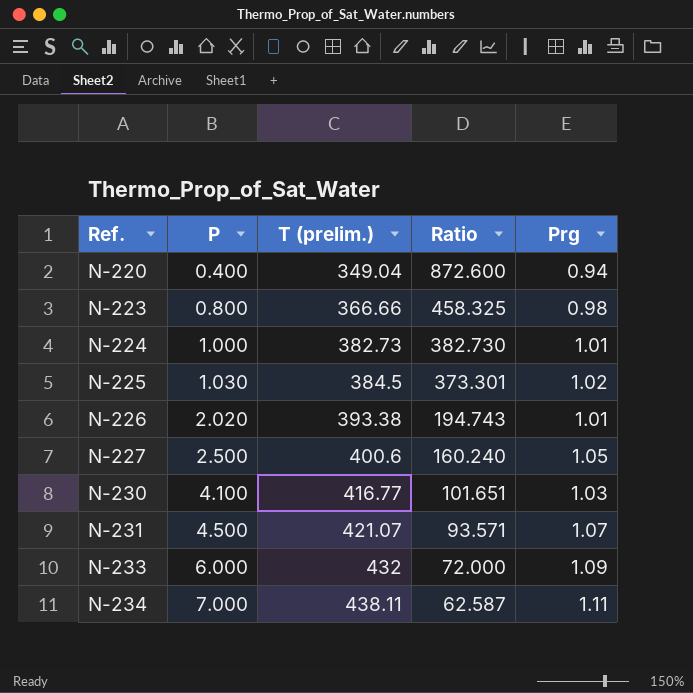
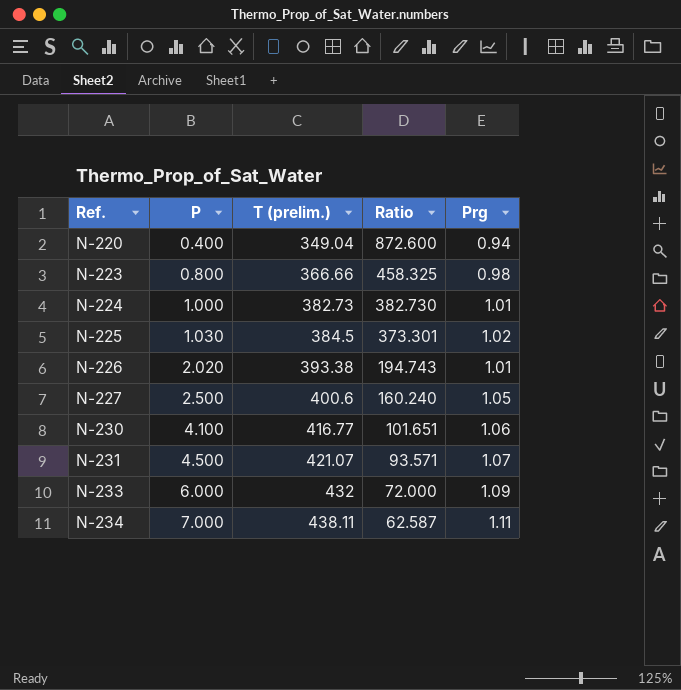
N-230 | Prg: 1.03 -> 1.06

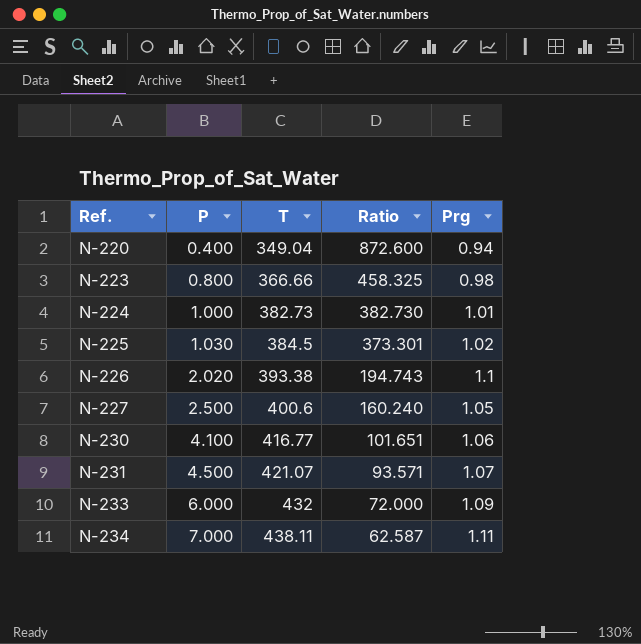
column name: T (prelim.) -> T
N-226 | Prg: 1.01 -> 1.1

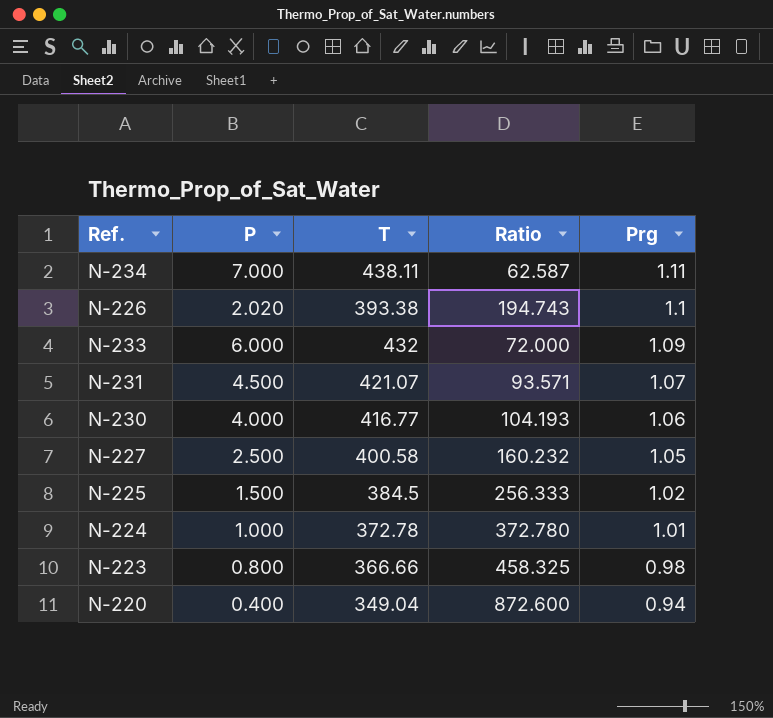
row order: Ref. ascending -> Prg descending
N-230 | P: 4.100 -> 4.000
N-230 | Ratio: 101.651 -> 104.193
N-227 | T: 400.6 -> 400.58
N-227 | Ratio: 160.240 -> 160.232
N-225 | P: 1.030 -> 1.500
N-225 | Ratio: 373.301 -> 256.333
N-224 | T: 382.73 -> 372.78
N-224 | Ratio: 382.730 -> 372.780

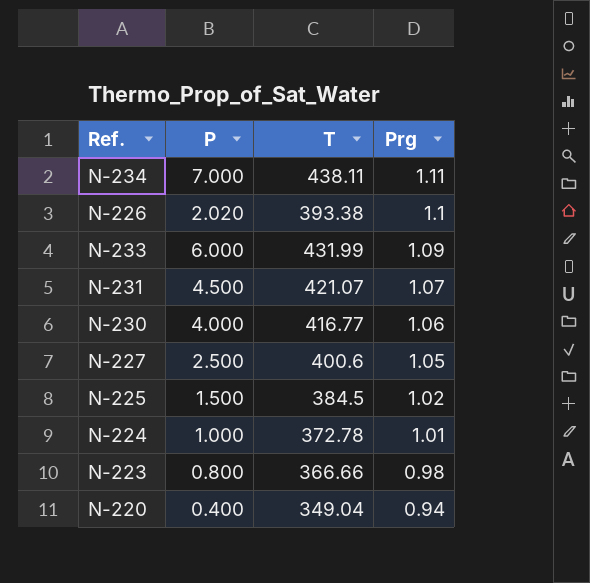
column Ratio | formula: [T] / [P] -> none
N-233 | T: 432 -> 431.99
N-227 | T: 400.58 -> 400.6

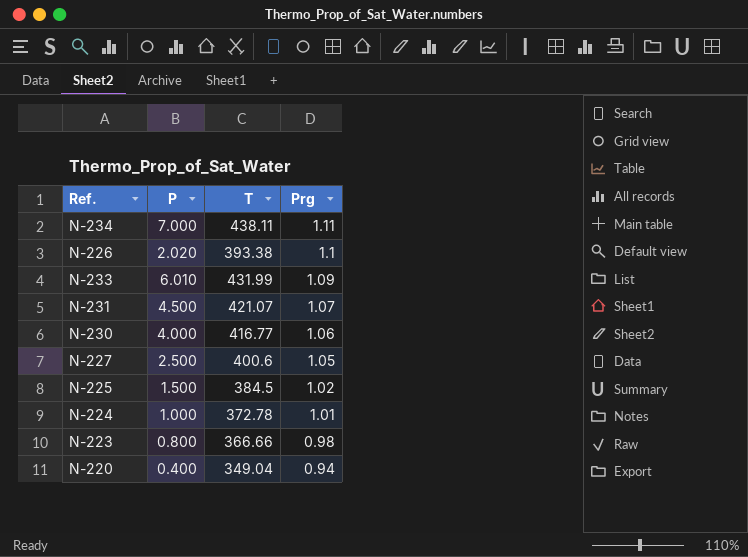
N-233 | P: 6.000 -> 6.010

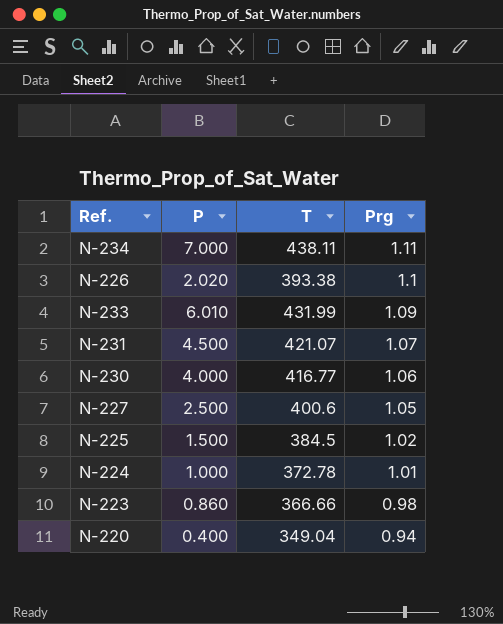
N-223 | P: 0.800 -> 0.860

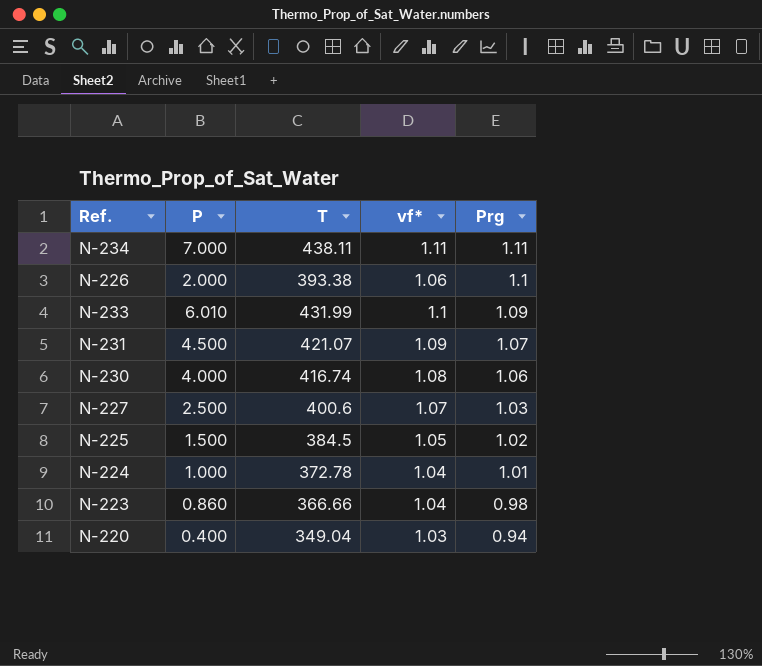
column vf* | position: none -> 4
N-226 | P: 2.020 -> 2.000
N-230 | T: 416.77 -> 416.74
N-227 | Prg: 1.05 -> 1.03

